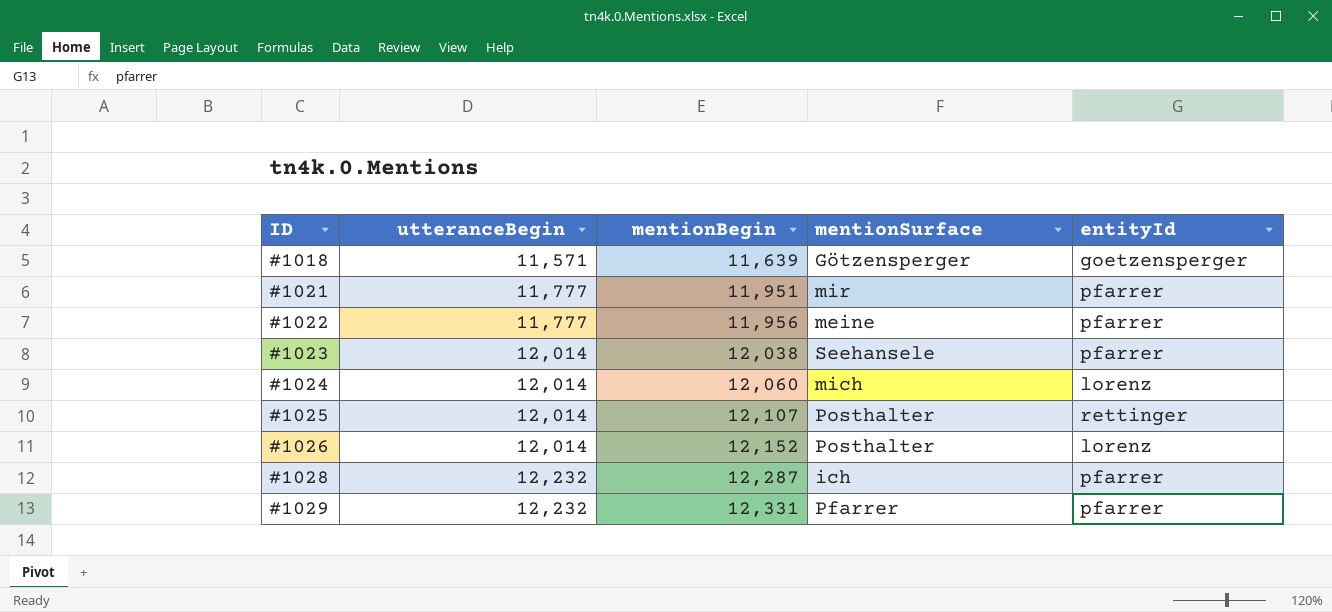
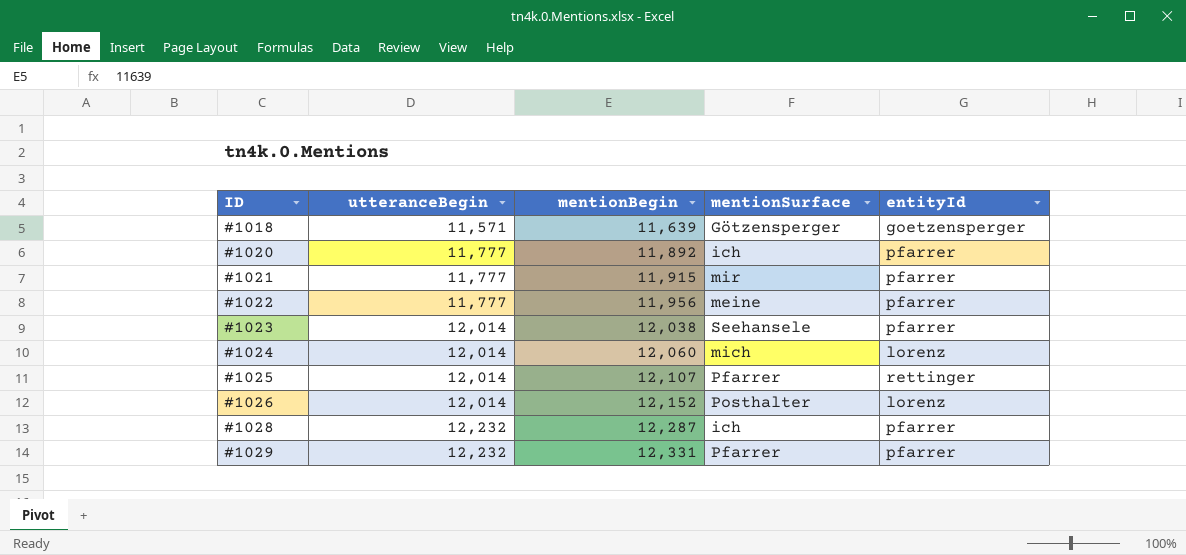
row #1020: none -> 11,777 | 11,892 | ich | pfarrer
#1021 | mentionBegin: 11,951 -> 11,915
#1025 | mentionSurface: Posthalter -> Pfarrer

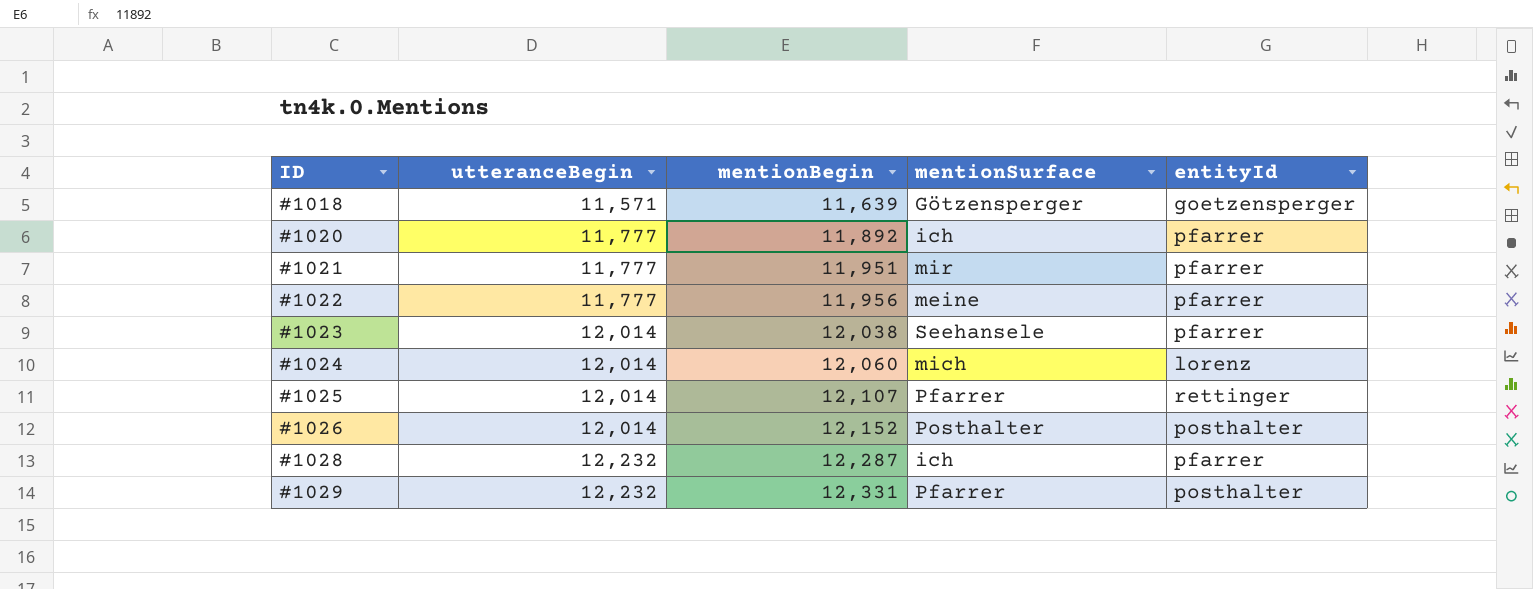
#1021 | mentionBegin: 11,915 -> 11,951
#1026 | entityId: lorenz -> posthalter
#1029 | entityId: pfarrer -> posthalter

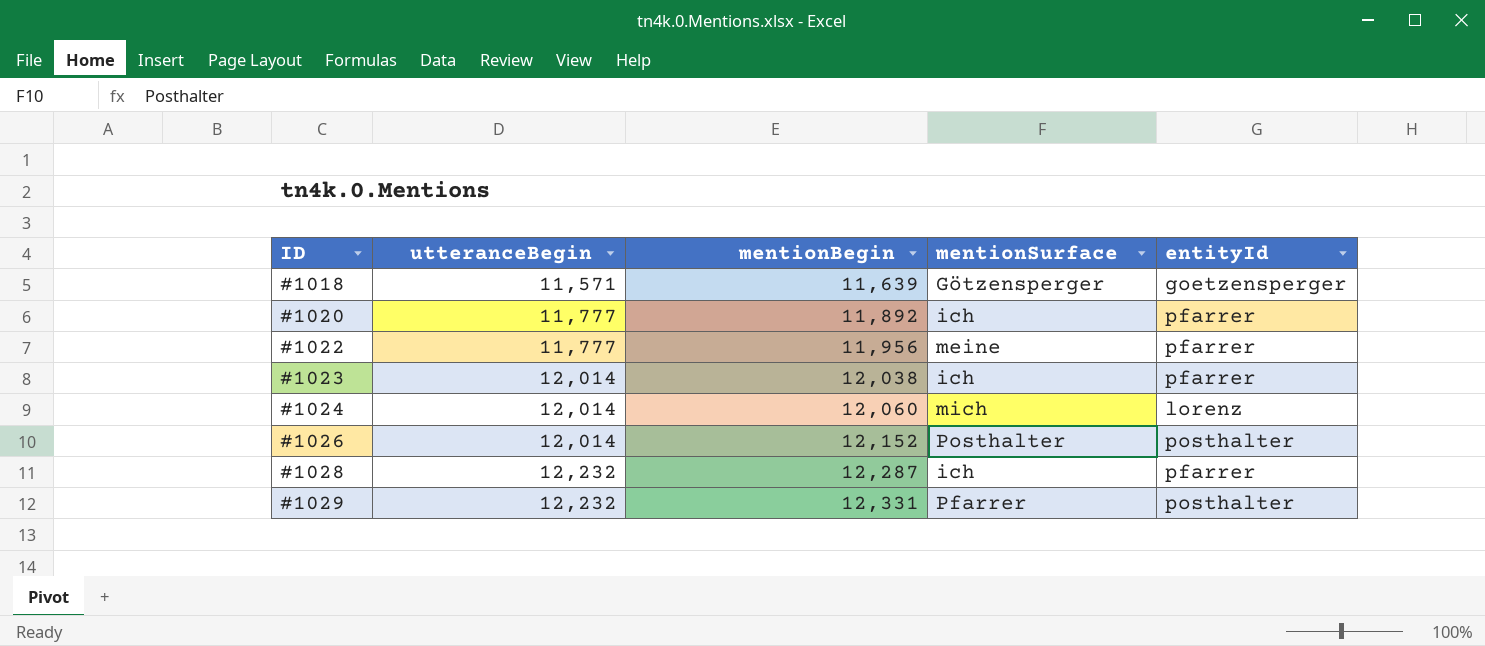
row #1021: 11,777 | 11,951 | mir | pfarrer -> none
row #1025: 12,014 | 12,107 | Pfarrer | rettinger -> none
#1023 | mentionSurface: Seehansele -> ich

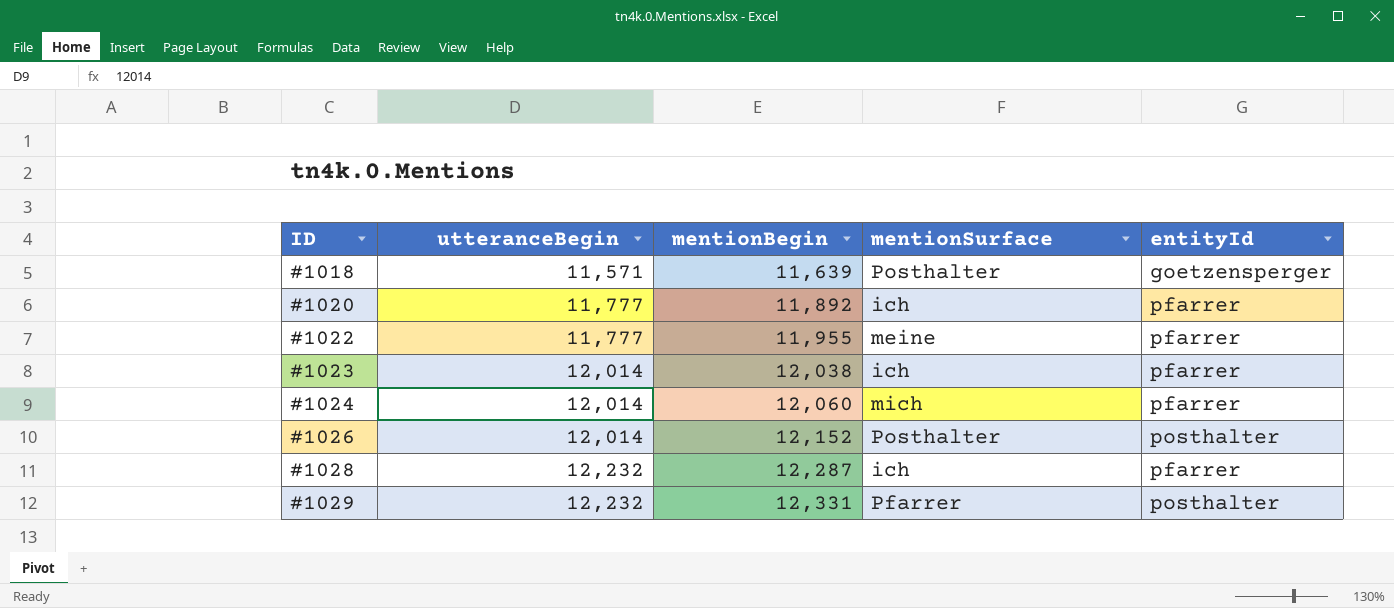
#1018 | mentionSurface: Götzensperger -> Posthalter
#1022 | mentionBegin: 11,956 -> 11,955
#1024 | entityId: lorenz -> pfarrer

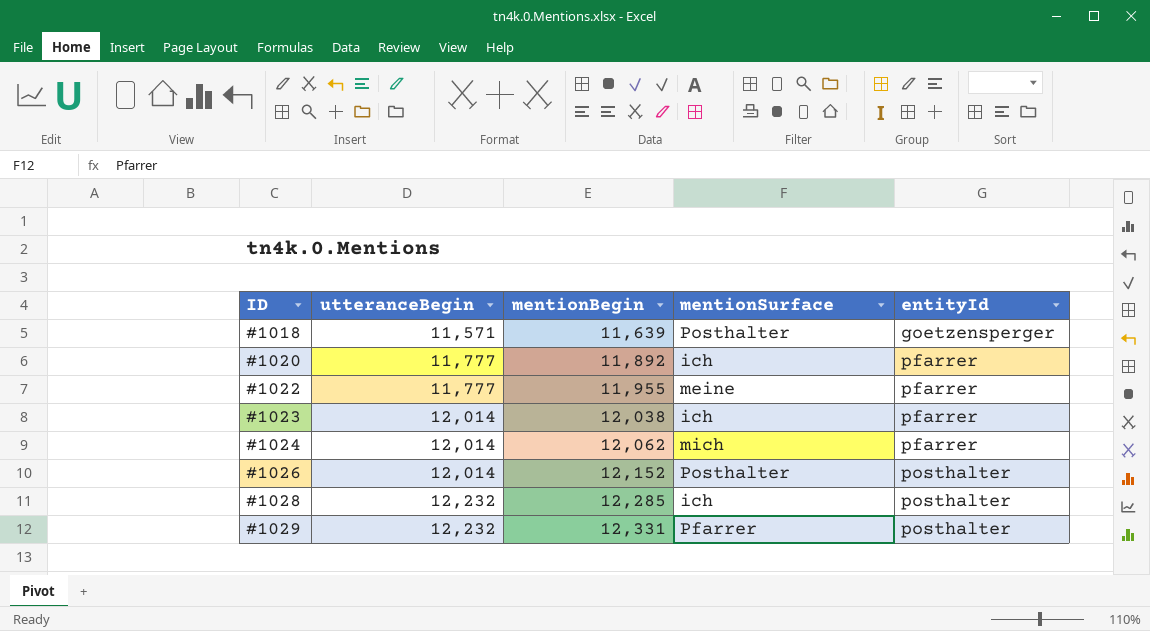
#1024 | mentionBegin: 12,060 -> 12,062
#1028 | mentionBegin: 12,287 -> 12,285
#1028 | entityId: pfarrer -> posthalter

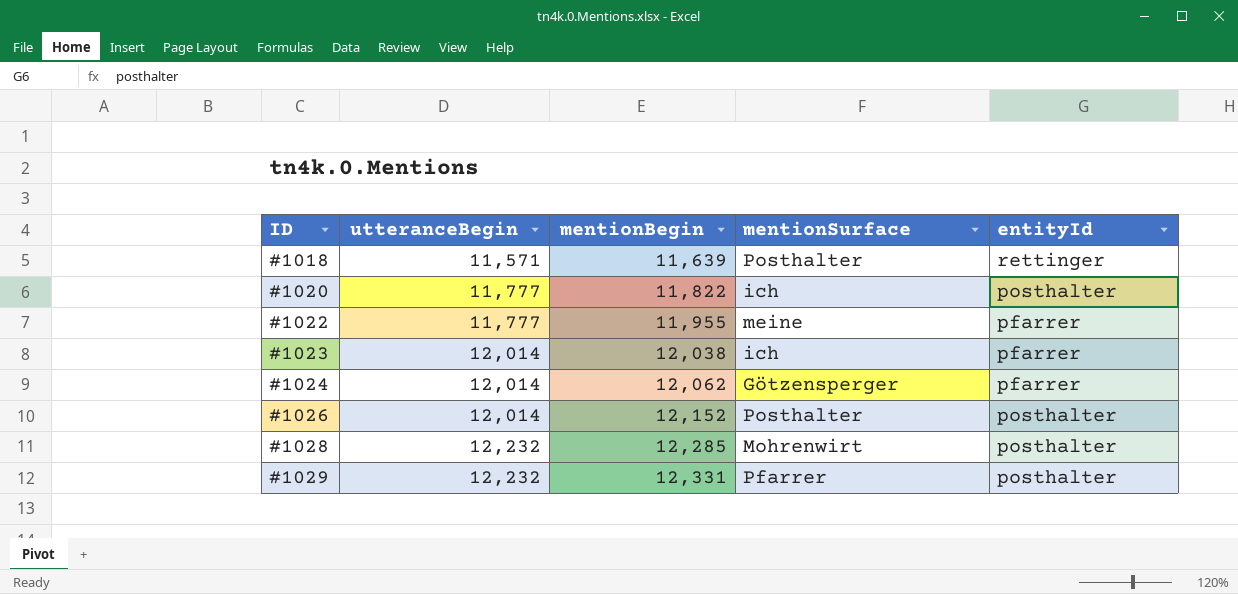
#1018 | entityId: goetzensperger -> rettinger
#1020 | mentionBegin: 11,892 -> 11,822
#1020 | entityId: pfarrer -> posthalter
#1024 | mentionSurface: mich -> Götzensperger
#1028 | mentionSurface: ich -> Mohrenwirt

